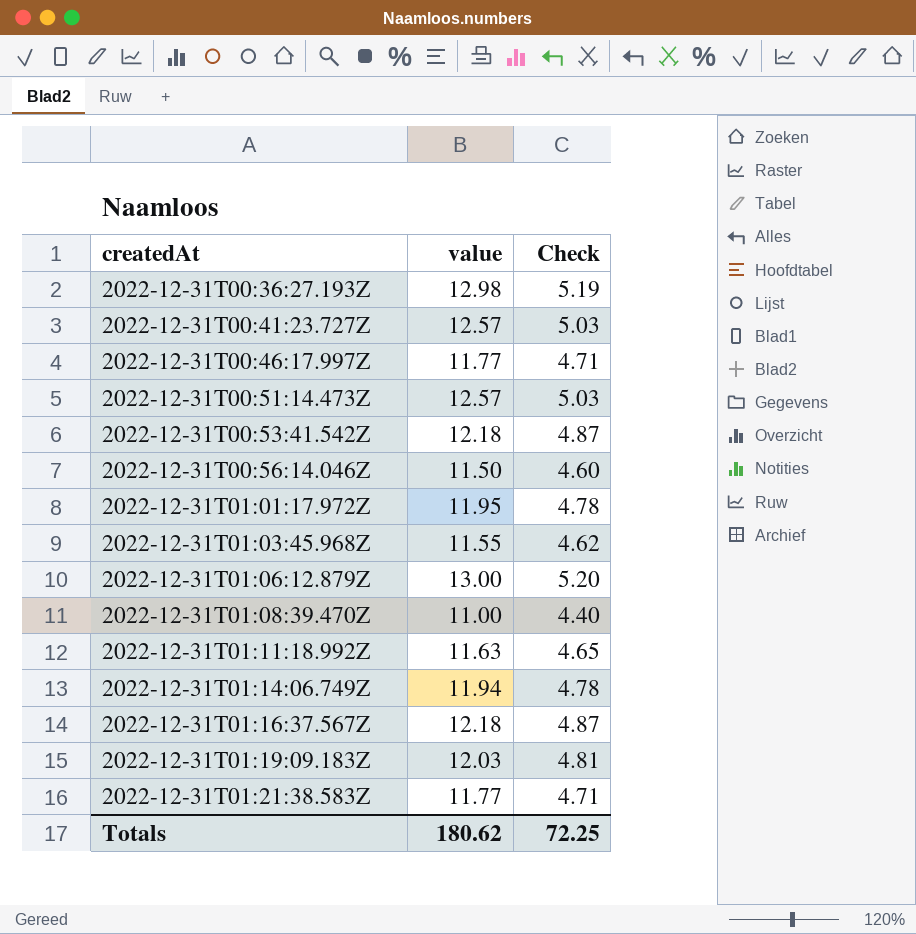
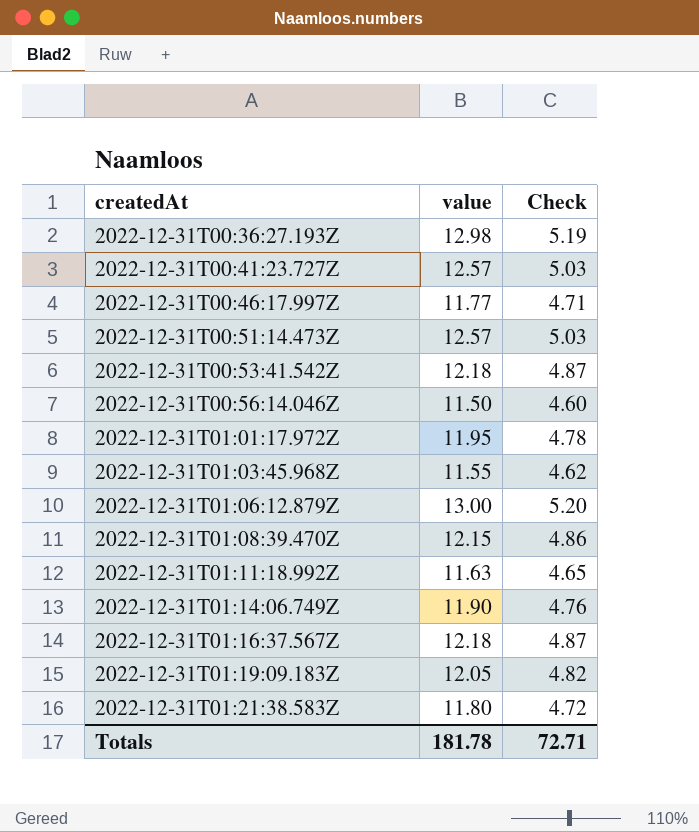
2022-12-31T01:08:39.470Z | value: 11.00 -> 12.15
2022-12-31T01:08:39.470Z | Check: 4.40 -> 4.86
2022-12-31T01:14:06.749Z | value: 11.94 -> 11.90
2022-12-31T01:14:06.749Z | Check: 4.78 -> 4.76
2022-12-31T01:19:09.183Z | value: 12.03 -> 12.05
2022-12-31T01:19:09.183Z | Check: 4.81 -> 4.82
2022-12-31T01:21:38.583Z | value: 11.77 -> 11.80
2022-12-31T01:21:38.583Z | Check: 4.71 -> 4.72
Totals | value: 180.62 -> 181.78
Totals | Check: 72.25 -> 72.71

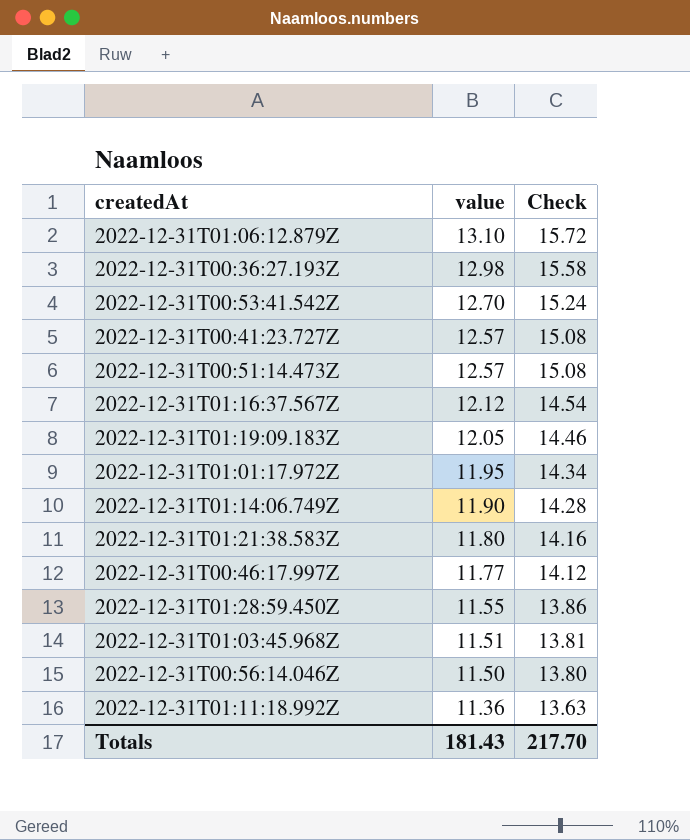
row order: createdAt ascending -> value descending
column Check | formula: [value] * 0.4 -> [value] * 1.2
row 2022-12-31T01:08:39.470Z: 12.15 | 4.86 -> none
2022-12-31T01:06:12.879Z | value: 13.00 -> 13.10
2022-12-31T00:53:41.542Z | value: 12.18 -> 12.70
2022-12-31T01:16:37.567Z | value: 12.18 -> 12.12
row 2022-12-31T01:28:59.450Z: none -> 11.55 | 13.86
2022-12-31T01:03:45.968Z | value: 11.55 -> 11.51
2022-12-31T01:11:18.992Z | value: 11.63 -> 11.36
Totals | value: 181.78 -> 181.43
Totals | Check: 72.71 -> 217.70

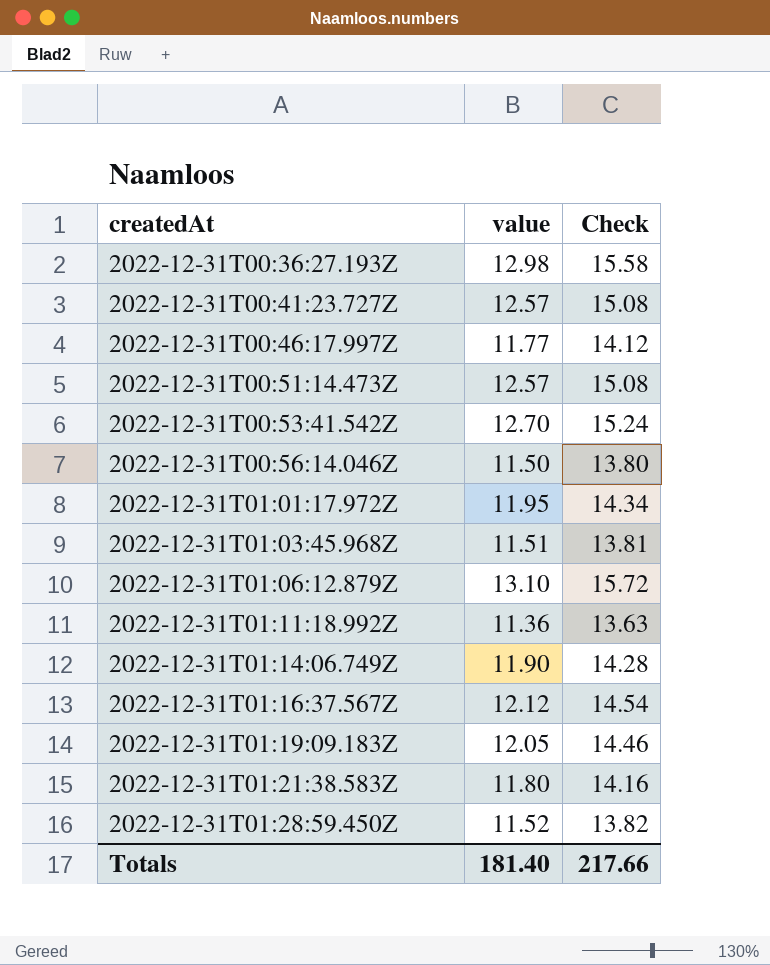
row order: value descending -> createdAt ascending
2022-12-31T01:28:59.450Z | value: 11.55 -> 11.52
2022-12-31T01:28:59.450Z | Check: 13.86 -> 13.82
Totals | value: 181.43 -> 181.40
Totals | Check: 217.70 -> 217.66

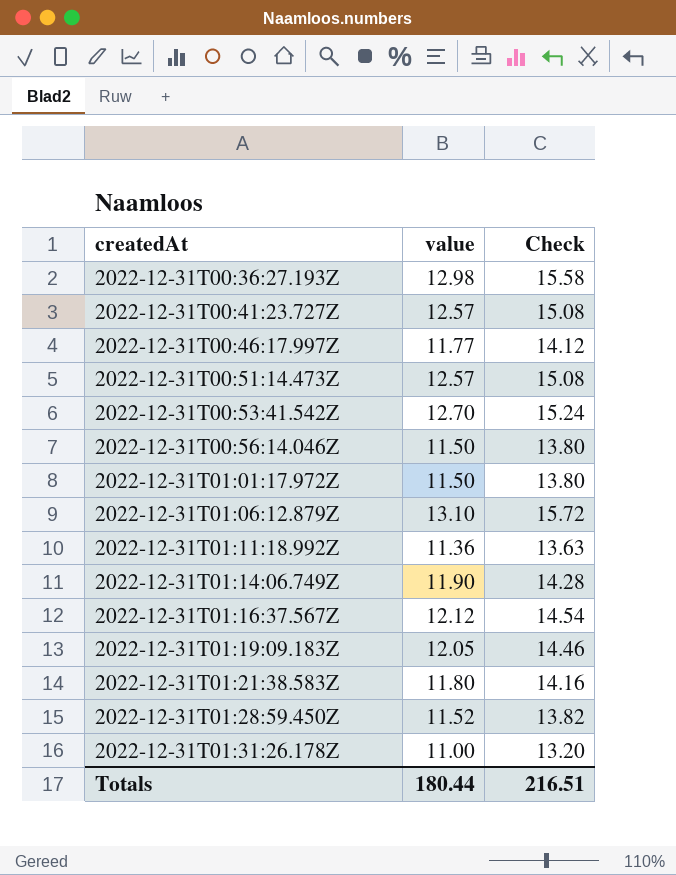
row 2022-12-31T01:03:45.968Z: 11.51 | 13.81 -> none
2022-12-31T01:01:17.972Z | value: 11.95 -> 11.50
2022-12-31T01:01:17.972Z | Check: 14.34 -> 13.80
row 2022-12-31T01:31:26.178Z: none -> 11.00 | 13.20
Totals | value: 181.40 -> 180.44
Totals | Check: 217.66 -> 216.51

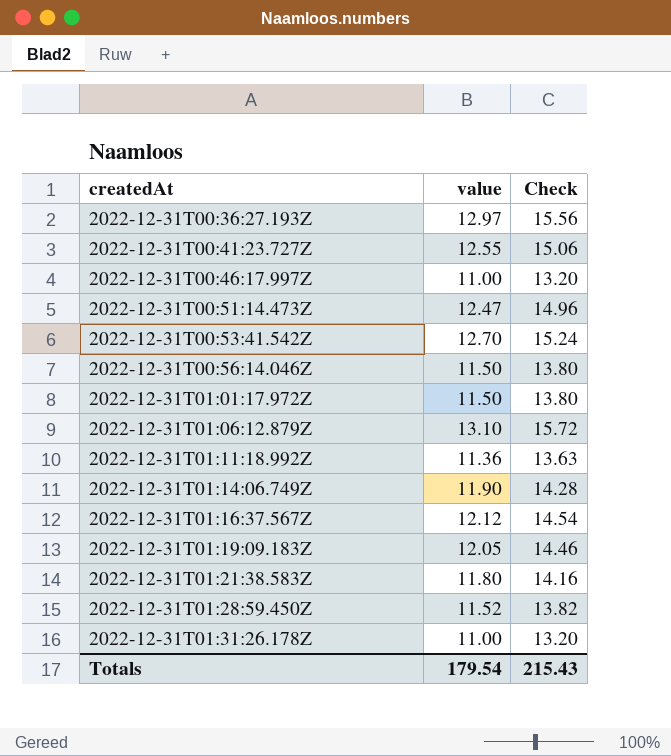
2022-12-31T00:36:27.193Z | value: 12.98 -> 12.97
2022-12-31T00:36:27.193Z | Check: 15.58 -> 15.56
2022-12-31T00:41:23.727Z | value: 12.57 -> 12.55
2022-12-31T00:41:23.727Z | Check: 15.08 -> 15.06
2022-12-31T00:46:17.997Z | value: 11.77 -> 11.00
2022-12-31T00:46:17.997Z | Check: 14.12 -> 13.20
2022-12-31T00:51:14.473Z | value: 12.57 -> 12.47
2022-12-31T00:51:14.473Z | Check: 15.08 -> 14.96
Totals | value: 180.44 -> 179.54
Totals | Check: 216.51 -> 215.43

